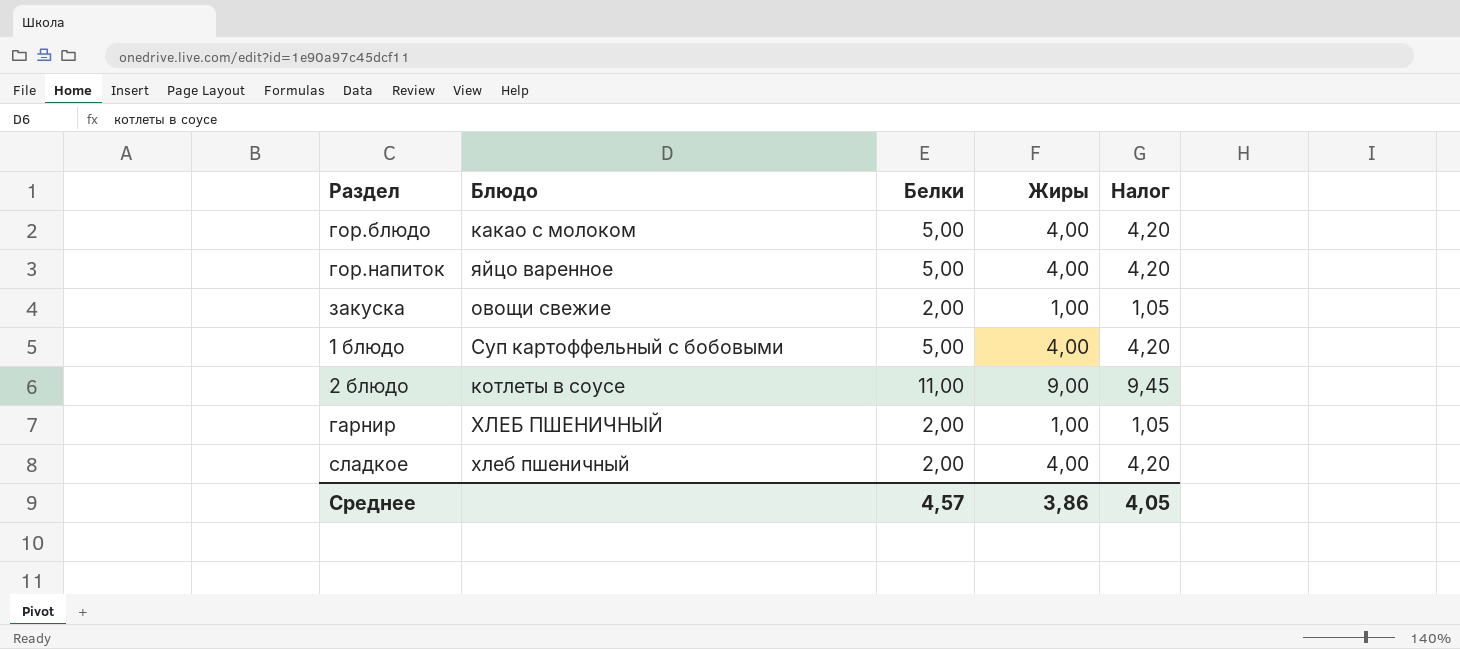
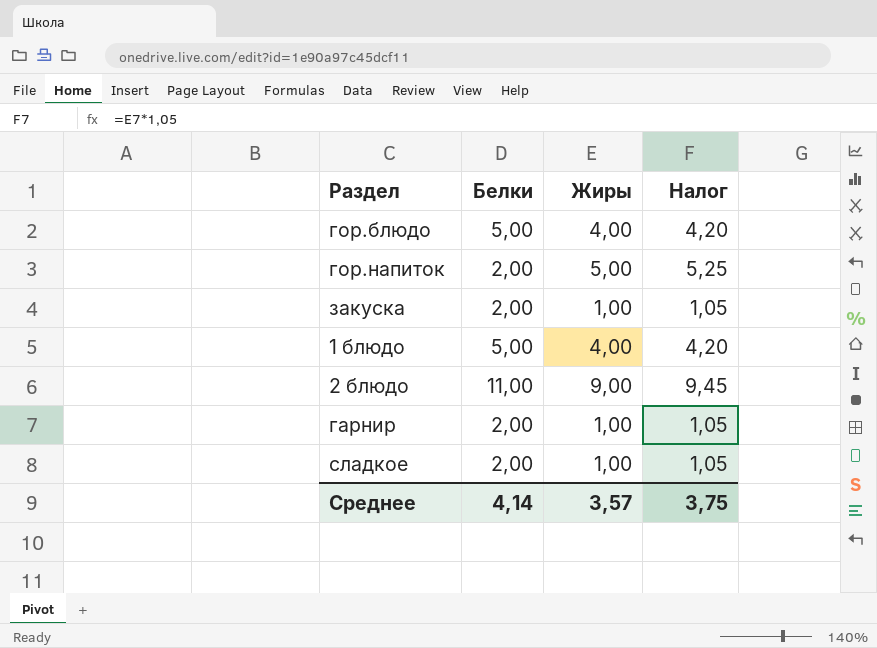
column Блюдо | position: 2 -> none
гор.напиток | Белки: 5,00 -> 2,00
гор.напиток | Жиры: 4,00 -> 5,00
гор.напиток | Налог: 4,20 -> 5,25
сладкое | Жиры: 4,00 -> 1,00
сладкое | Налог: 4,20 -> 1,05
Среднее | Белки: 4,57 -> 4,14
Среднее | Жиры: 3,86 -> 3,57
Среднее | Налог: 4,05 -> 3,75

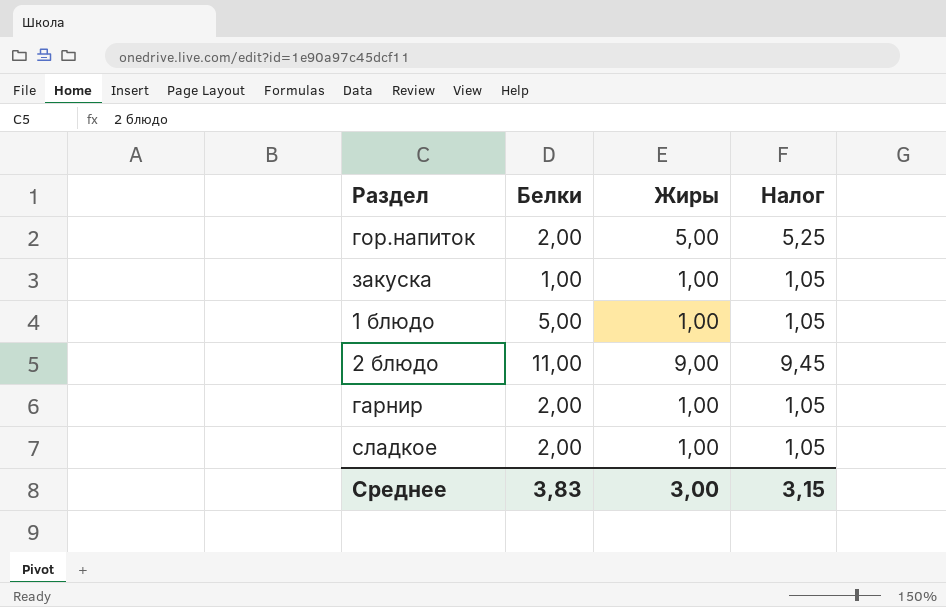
row гор.блюдо: 5,00 | 4,00 | 4,20 -> none
закуска | Белки: 2,00 -> 1,00
1 блюдо | Жиры: 4,00 -> 1,00
1 блюдо | Налог: 4,20 -> 1,05
Среднее | Белки: 4,14 -> 3,83
Среднее | Жиры: 3,57 -> 3,00
Среднее | Налог: 3,75 -> 3,15

